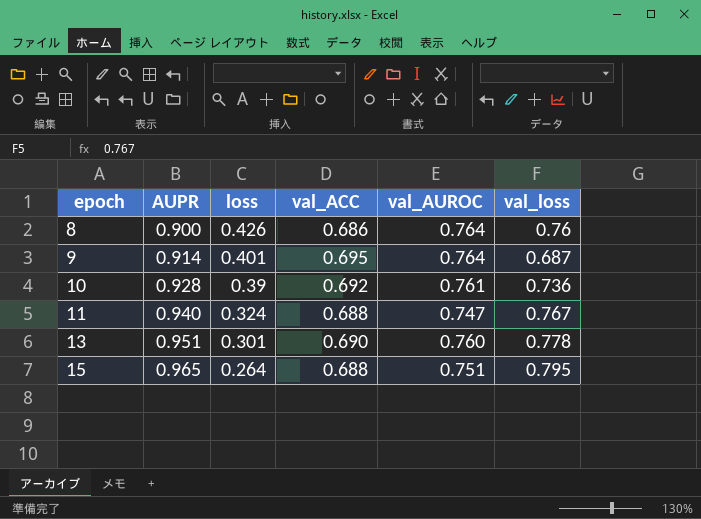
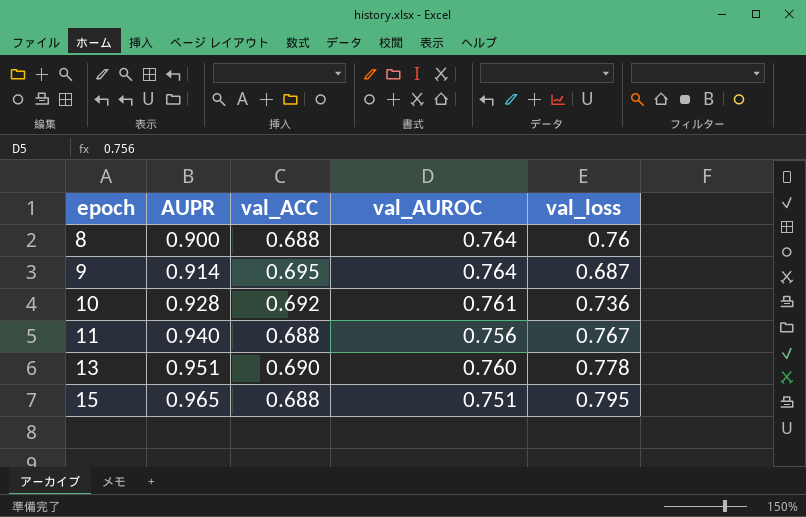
column loss | position: 3 -> none
8 | val_ACC: 0.686 -> 0.688
11 | val_AUROC: 0.747 -> 0.756

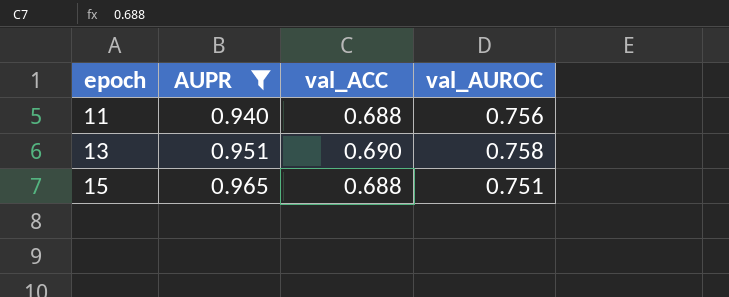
filter: none -> AUPR >= 0.940
column val_loss | position: 5 -> none
13 | val_AUROC: 0.760 -> 0.758

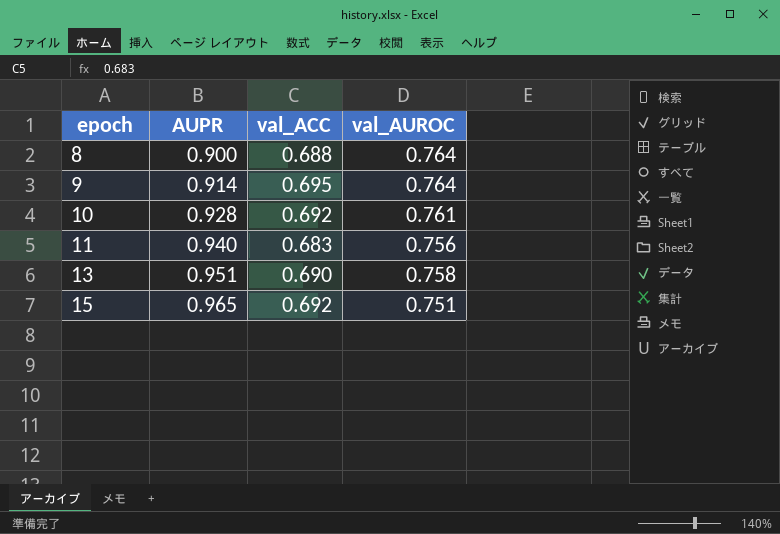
filter: AUPR >= 0.940 -> none
11 | val_ACC: 0.688 -> 0.683
15 | val_ACC: 0.688 -> 0.692

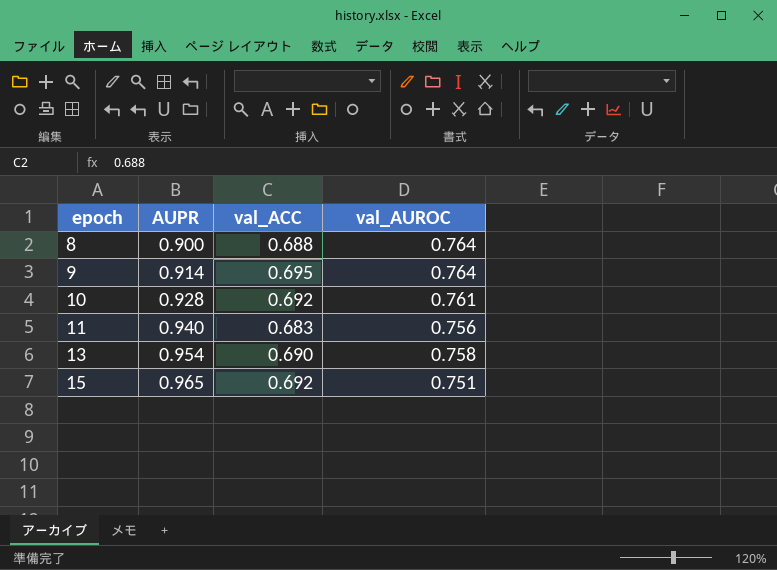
13 | AUPR: 0.951 -> 0.954

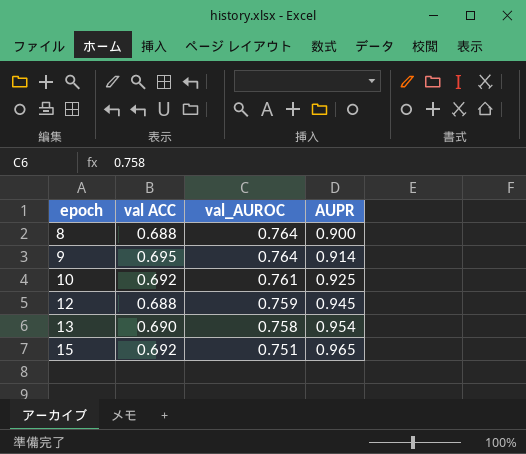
column name: val_ACC -> val ACC
column AUPR | position: 2 -> 4
row 11: 0.940 | 0.683 | 0.756 -> none
10 | AUPR: 0.928 -> 0.925
row 12: none -> 0.688 | 0.759 | 0.945

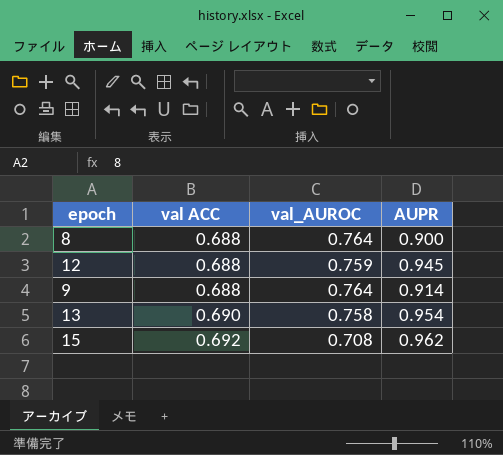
row order: epoch ascending -> val ACC ascending
row 10: 0.692 | 0.761 | 0.925 -> none
9 | val ACC: 0.695 -> 0.688
15 | val_AUROC: 0.751 -> 0.708
15 | AUPR: 0.965 -> 0.962

